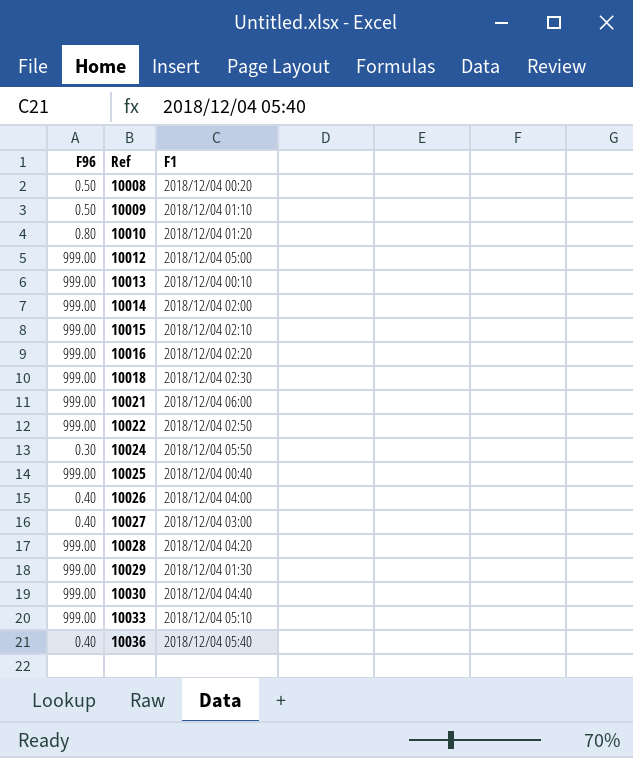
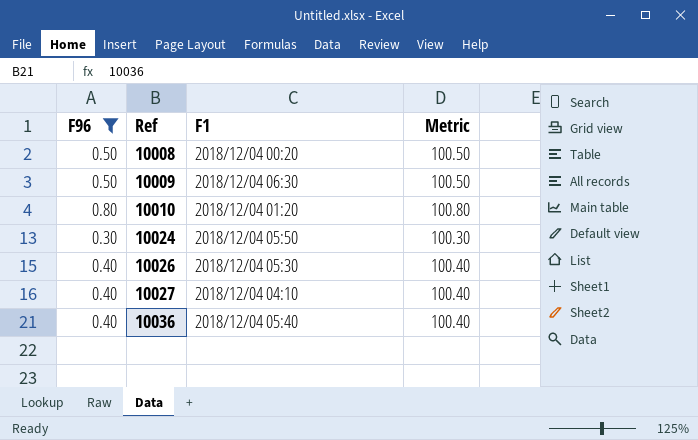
filter: none -> F96 != 999.00
column Metric | formula: none -> [F96] + 100
10009 | F1: 2018/12/04 01:10 -> 2018/12/04 06:30
10026 | F1: 2018/12/04 04:00 -> 2018/12/04 05:30
10027 | F1: 2018/12/04 03:00 -> 2018/12/04 04:10

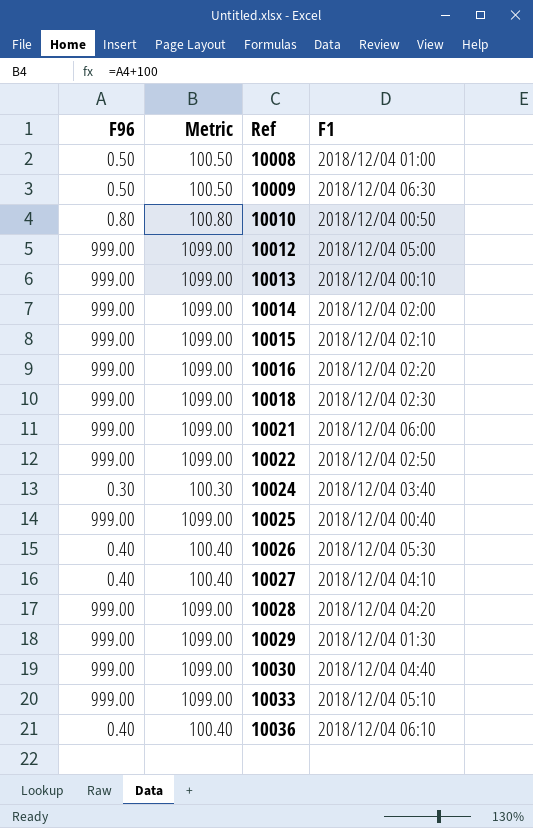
filter: F96 != 999.00 -> none
column Metric | position: 4 -> 2
10008 | F1: 2018/12/04 00:20 -> 2018/12/04 01:00
10010 | F1: 2018/12/04 01:20 -> 2018/12/04 00:50
10024 | F1: 2018/12/04 05:50 -> 2018/12/04 03:40
10036 | F1: 2018/12/04 05:40 -> 2018/12/04 06:10

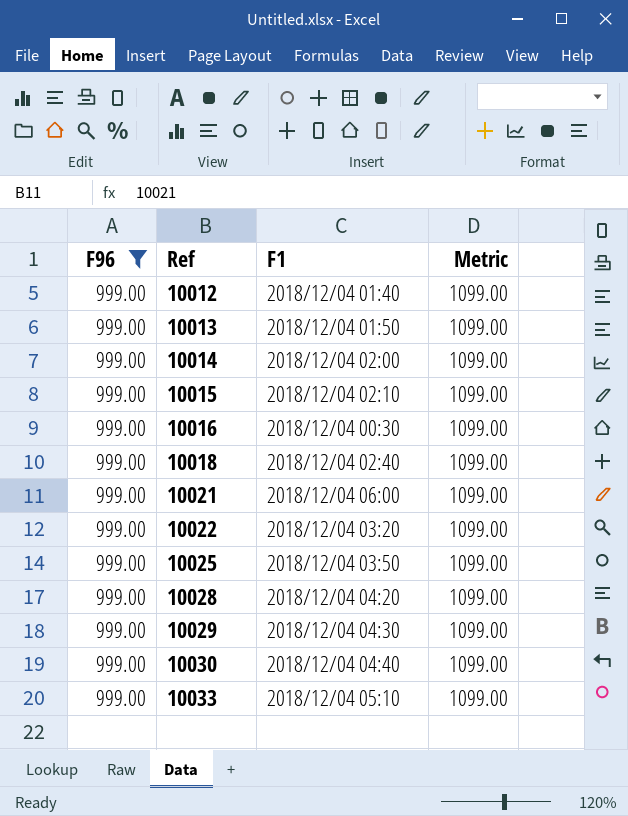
filter: none -> F96 = 999.00
column Metric | position: 2 -> 4
10012 | F1: 2018/12/04 05:00 -> 2018/12/04 01:40
10013 | F1: 2018/12/04 00:10 -> 2018/12/04 01:50
10016 | F1: 2018/12/04 02:20 -> 2018/12/04 00:30
10018 | F1: 2018/12/04 02:30 -> 2018/12/04 02:40
10022 | F1: 2018/12/04 02:50 -> 2018/12/04 03:20
10025 | F1: 2018/12/04 00:40 -> 2018/12/04 03:50
10029 | F1: 2018/12/04 01:30 -> 2018/12/04 04:30

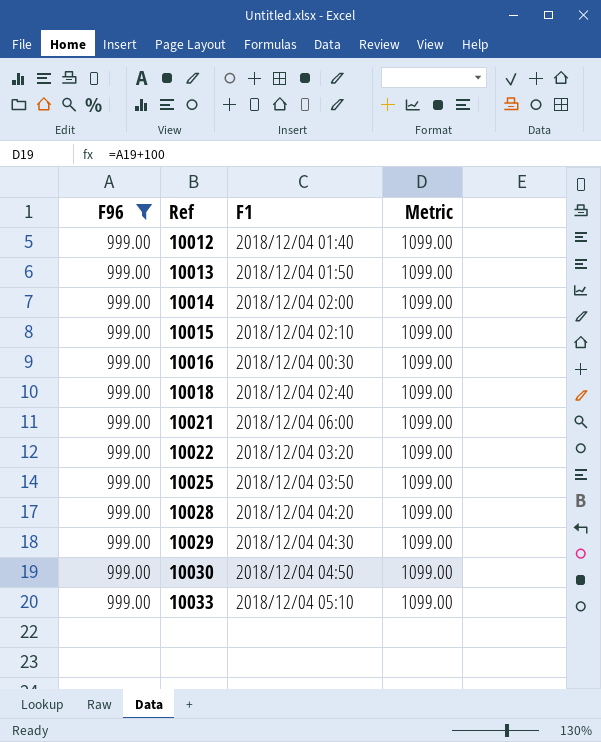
10030 | F1: 2018/12/04 04:40 -> 2018/12/04 04:50

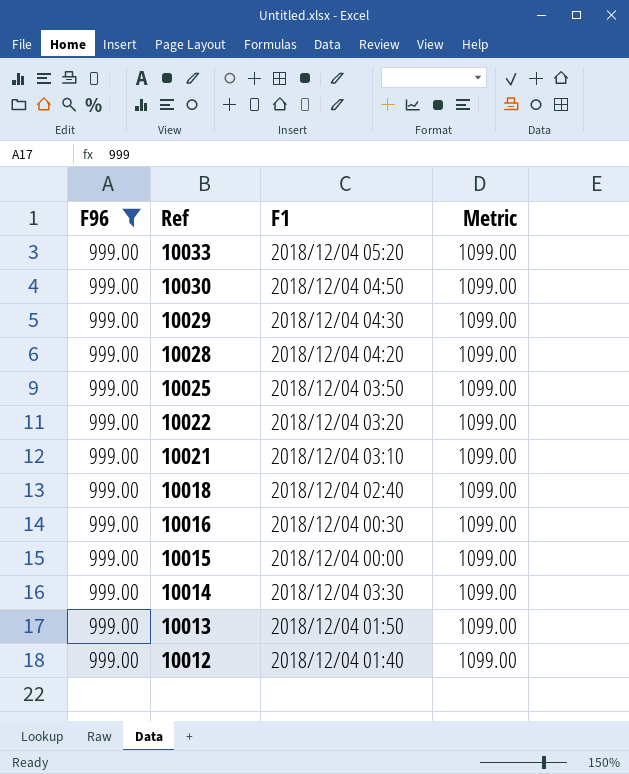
row order: Ref ascending -> Ref descending
10033 | F1: 2018/12/04 05:10 -> 2018/12/04 05:20
10021 | F1: 2018/12/04 06:00 -> 2018/12/04 03:10
10015 | F1: 2018/12/04 02:10 -> 2018/12/04 00:00
10014 | F1: 2018/12/04 02:00 -> 2018/12/04 03:30

